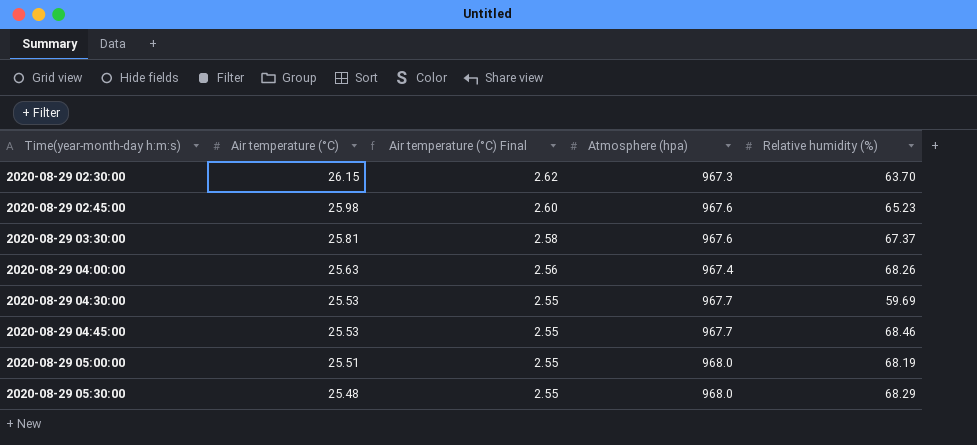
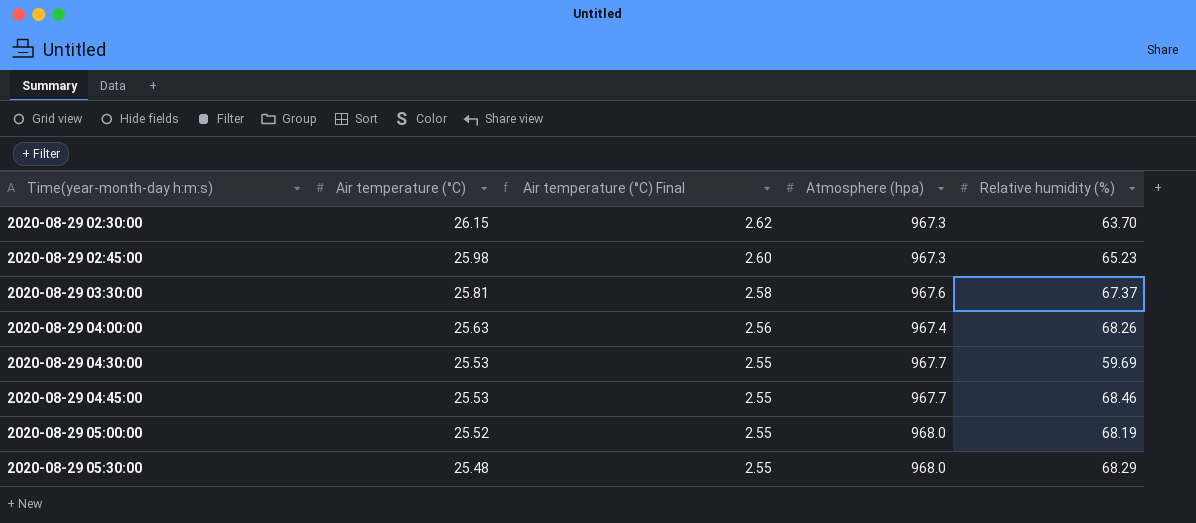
2020-08-29 02:45:00 | Atmosphere (hpa): 967.6 -> 967.3
2020-08-29 05:00:00 | Air temperature (°C): 25.51 -> 25.52

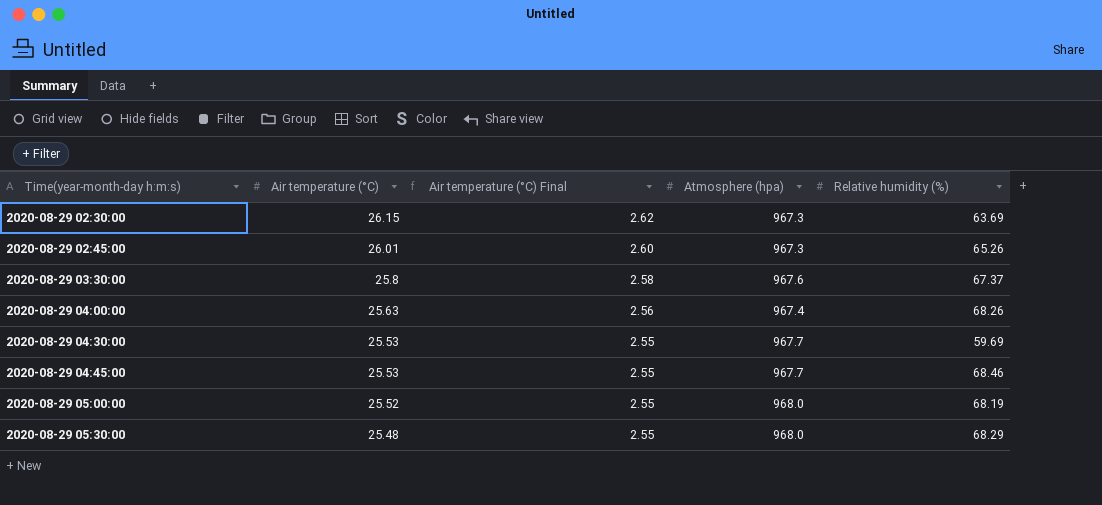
2020-08-29 02:30:00 | Relative humidity (%): 63.70 -> 63.69
2020-08-29 02:45:00 | Air temperature (°C): 25.98 -> 26.01
2020-08-29 02:45:00 | Relative humidity (%): 65.23 -> 65.26
2020-08-29 03:30:00 | Air temperature (°C): 25.81 -> 25.8

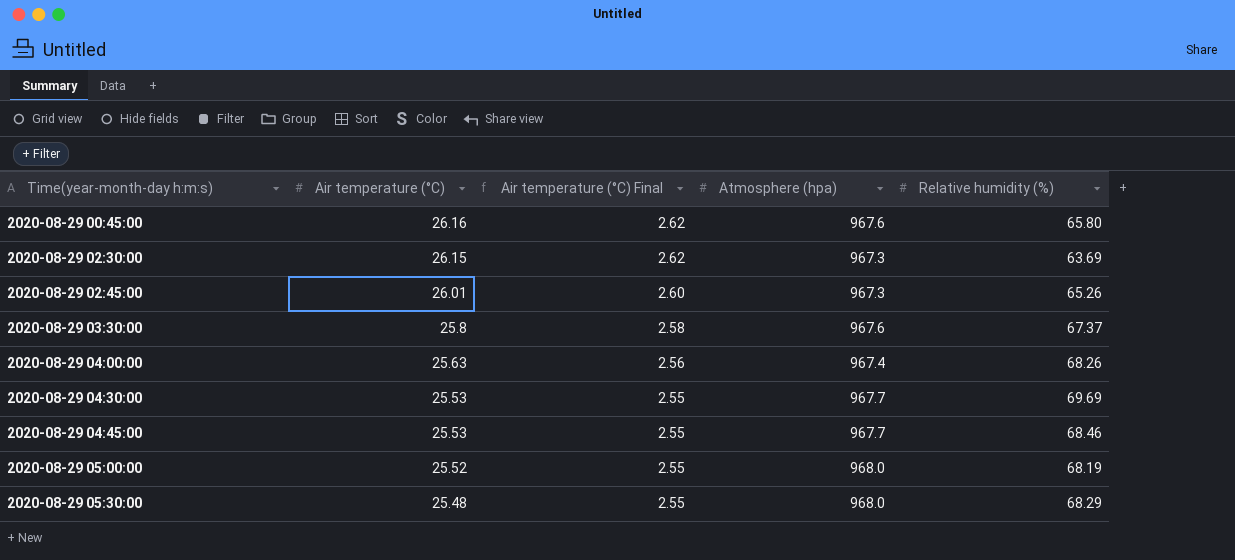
row 2020-08-29 00:45:00: none -> 26.16 | 2.62 | 967.6 | 65.80
2020-08-29 04:30:00 | Relative humidity (%): 59.69 -> 69.69

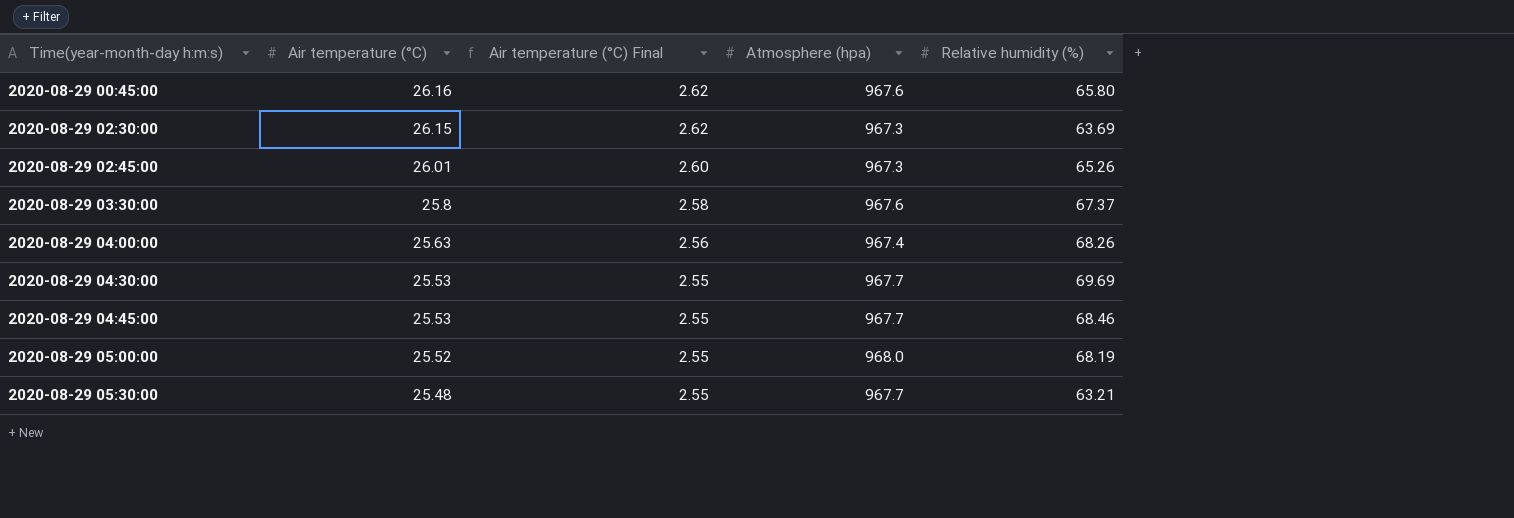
2020-08-29 05:30:00 | Atmosphere (hpa): 968.0 -> 967.7
2020-08-29 05:30:00 | Relative humidity (%): 68.29 -> 63.21

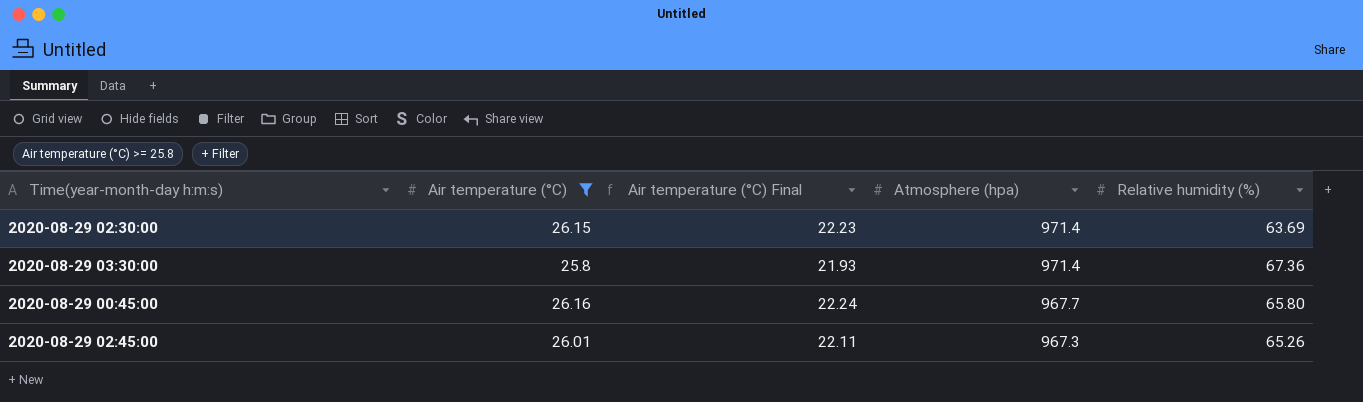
filter: none -> Air temperature (°C) >= 25.8
row order: Time(year-month-day h:m:s) ascending -> Atmosphere (hpa) descending
column Air temperature (°C) Final | formula: [Air temperature (°C)] * 0.1 -> [Air temperature (°C)] * 0.85
2020-08-29 02:30:00 | Atmosphere (hpa): 967.3 -> 971.4
2020-08-29 03:30:00 | Atmosphere (hpa): 967.6 -> 971.4
2020-08-29 03:30:00 | Relative humidity (%): 67.37 -> 67.36
2020-08-29 00:45:00 | Atmosphere (hpa): 967.6 -> 967.7

